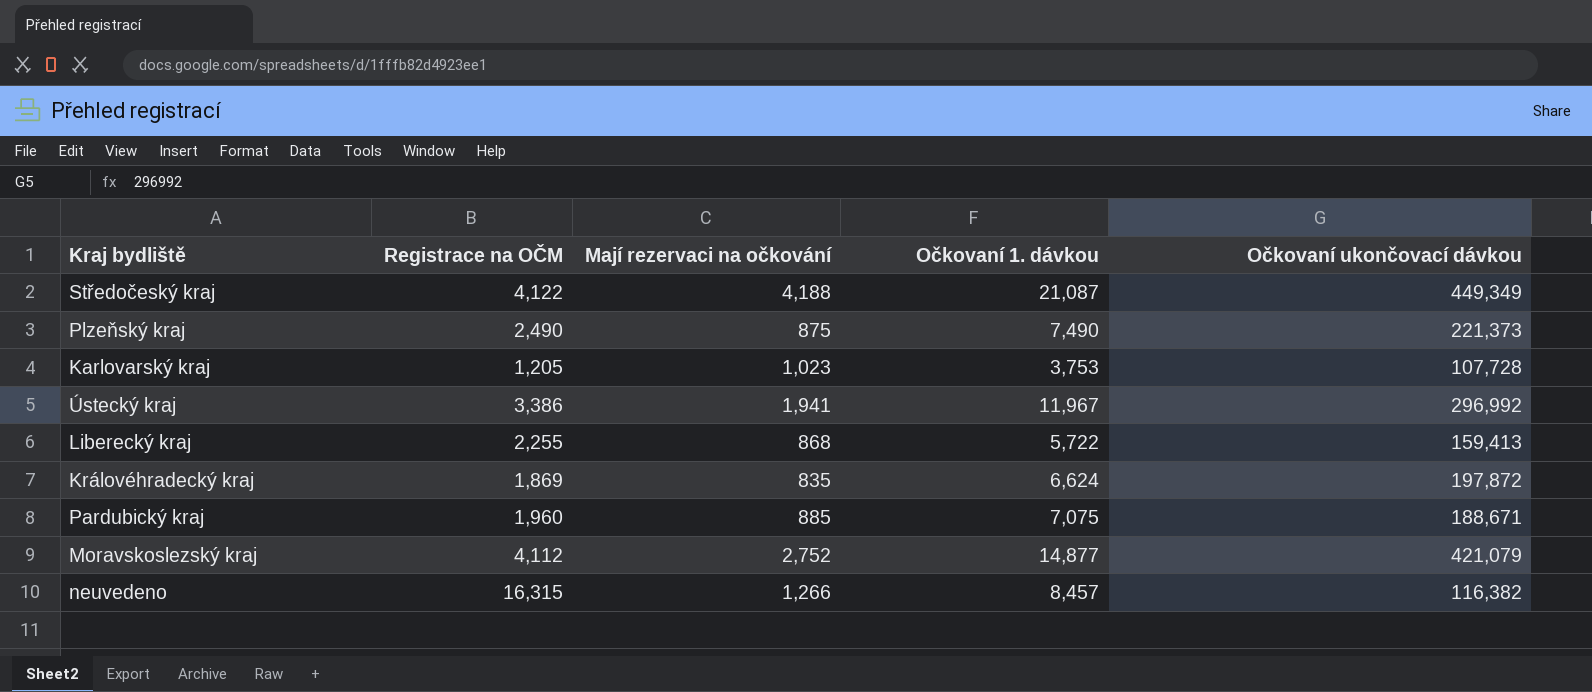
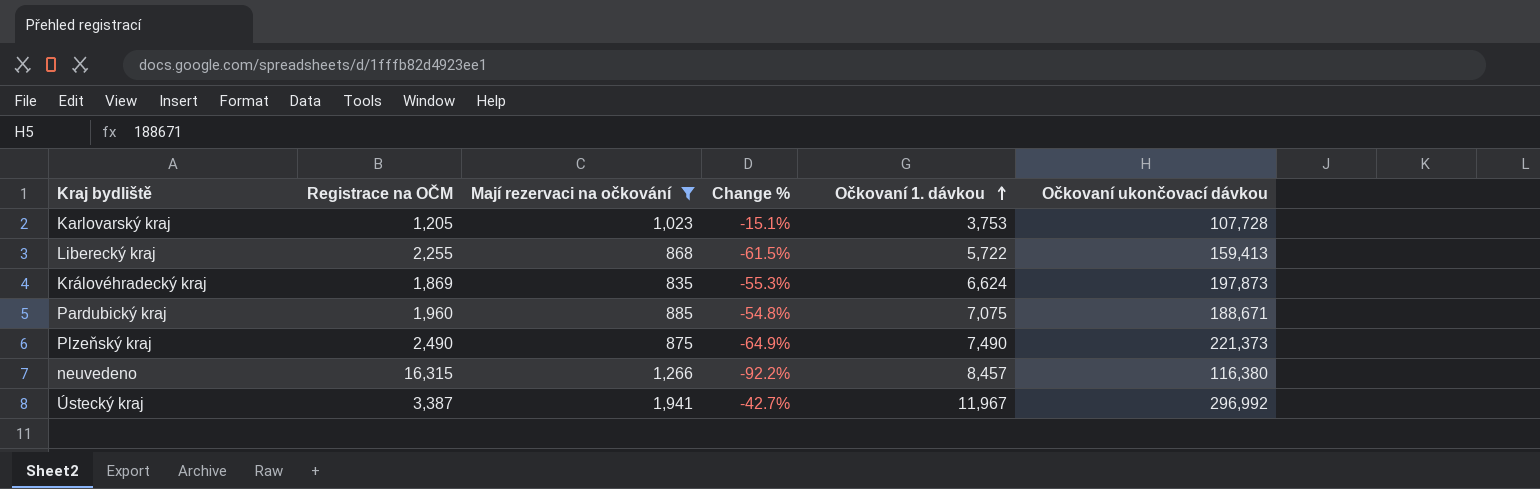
filter: none -> Mají rezervaci na očkování <= 1,941
row order: none -> Očkovaní 1. dávkou ascending
column Change % | formula: none -> ([Mají rezervaci na očkování] - [Registrace na OČM]) / [Registrace na OČM]
Královéhradecký kraj | Očkovaní ukončovací dávkou: 197,872 -> 197,873
neuvedeno | Očkovaní ukončovací dávkou: 116,382 -> 116,380
Ústecký kraj | Registrace na OČM: 3,386 -> 3,387

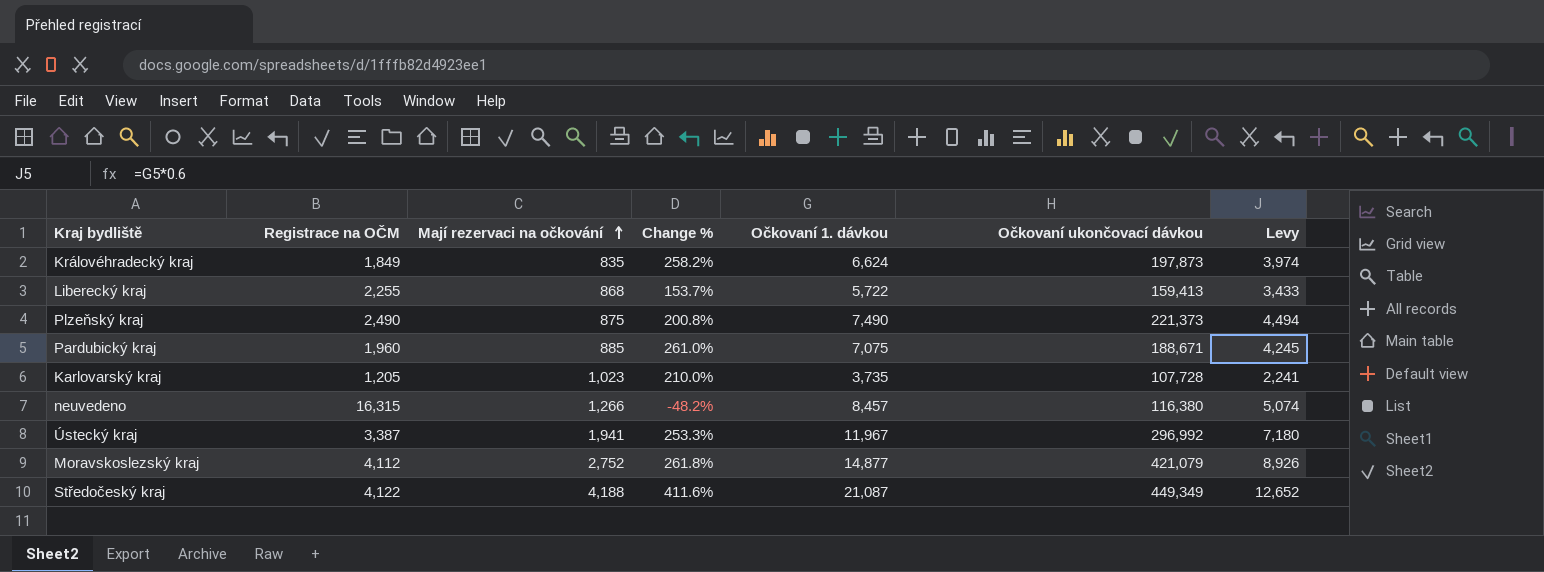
filter: Mají rezervaci na očkování <= 1,941 -> none
row order: Očkovaní 1. dávkou ascending -> Mají rezervaci na očkování ascending
column Change % | formula: ([Mají rezervaci na očkování] - [Registrace na OČM]) / [Registrace na OČM] -> ([Očkovaní 1. dávkou] - [Registrace na OČM]) / [Registrace na OČM]
column Levy | formula: none -> [Očkovaní 1. dávkou] * 0.6
Královéhradecký kraj | Registrace na OČM: 1,869 -> 1,849
Karlovarský kraj | Očkovaní 1. dávkou: 3,753 -> 3,735

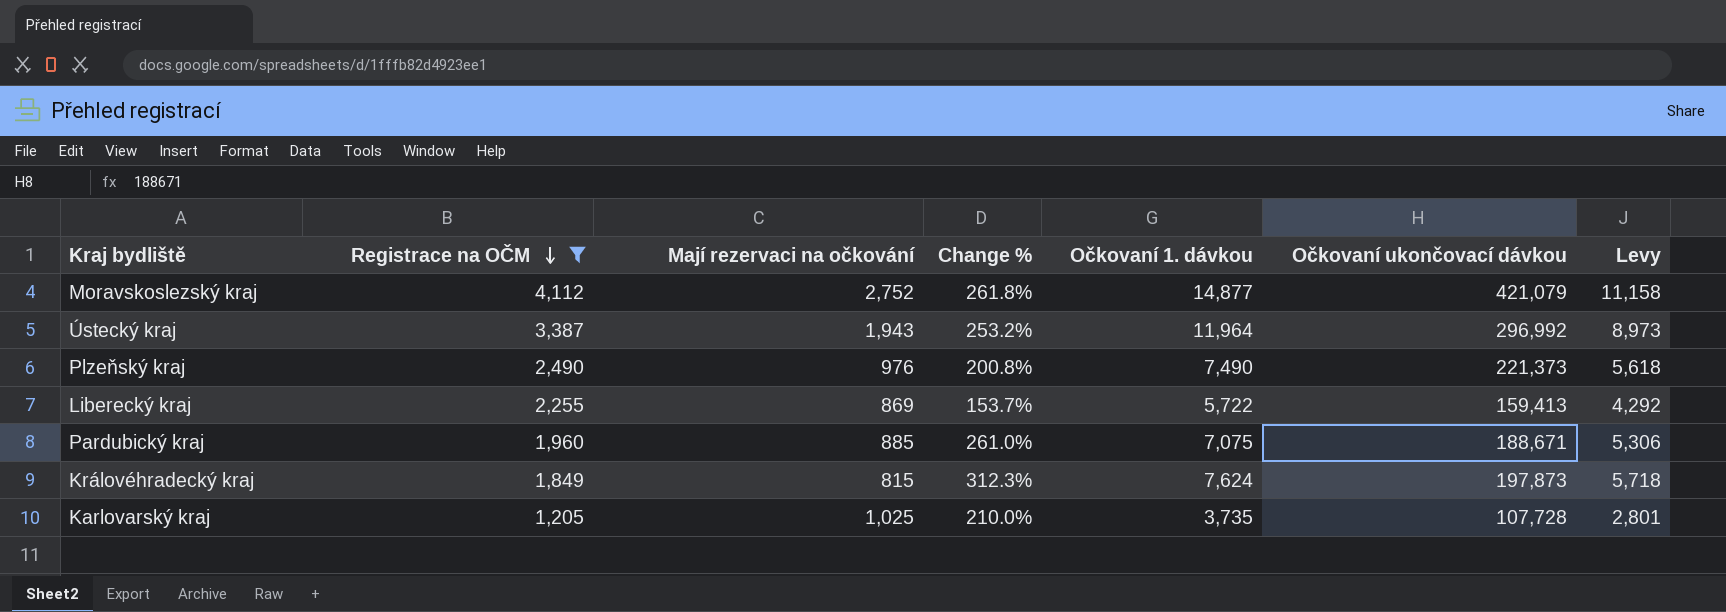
filter: none -> Registrace na OČM <= 4,112
row order: Mají rezervaci na očkování ascending -> Registrace na OČM descending
column Levy | formula: [Očkovaní 1. dávkou] * 0.6 -> [Očkovaní 1. dávkou] * 0.75
Ústecký kraj | Mají rezervaci na očkování: 1,941 -> 1,943
Ústecký kraj | Change %: 253.3% -> 253.2%
Ústecký kraj | Očkovaní 1. dávkou: 11,967 -> 11,964
Plzeňský kraj | Mají rezervaci na očkování: 875 -> 976
Liberecký kraj | Mají rezervaci na očkování: 868 -> 869
Královéhradecký kraj | Mají rezervaci na očkování: 835 -> 815
Královéhradecký kraj | Change %: 258.2% -> 312.3%
Královéhradecký kraj | Očkovaní 1. dávkou: 6,624 -> 7,624
Karlovarský kraj | Mají rezervaci na očkování: 1,023 -> 1,025

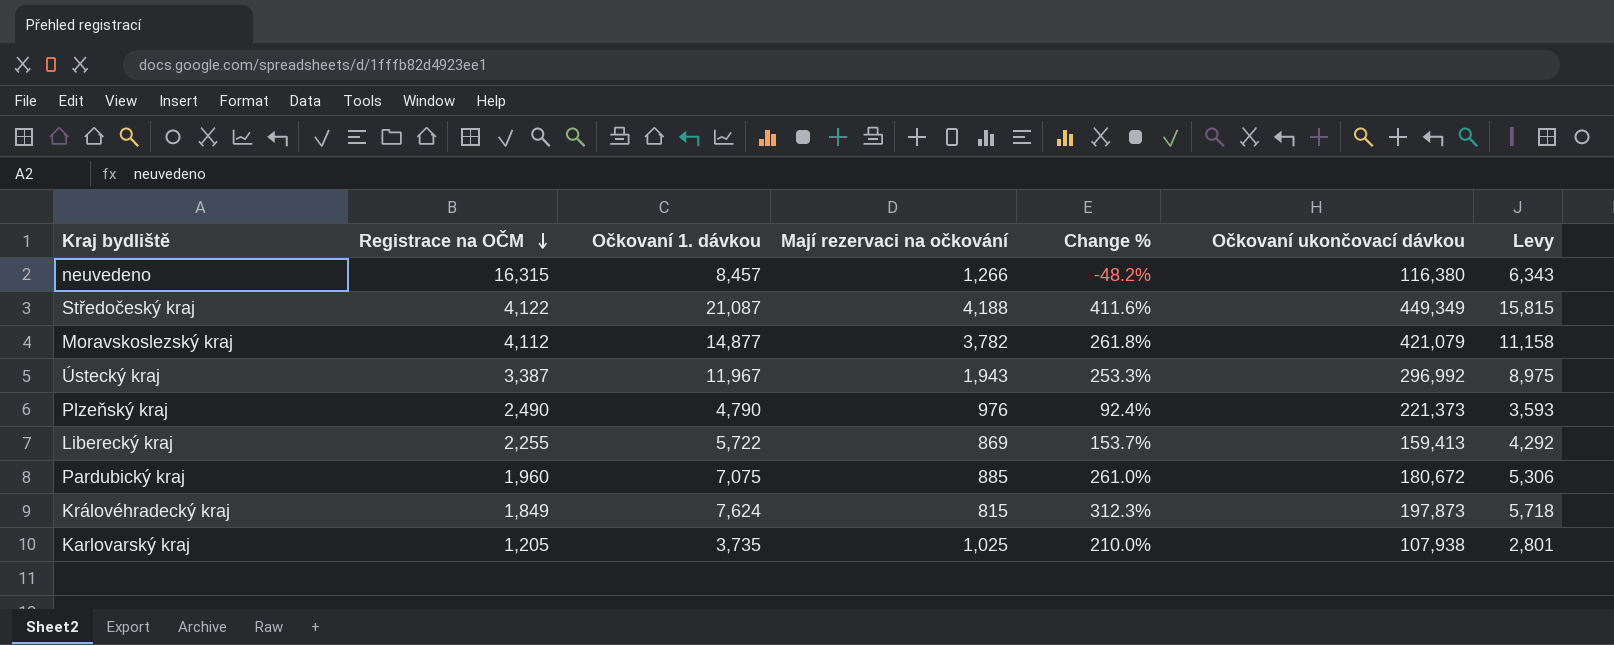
filter: Registrace na OČM <= 4,112 -> none
column Očkovaní 1. dávkou | position: 5 -> 3
Moravskoslezský kraj | Mají rezervaci na očkování: 2,752 -> 3,782
Ústecký kraj | Očkovaní 1. dávkou: 11,964 -> 11,967
Ústecký kraj | Change %: 253.2% -> 253.3%
Ústecký kraj | Levy: 8,973 -> 8,975
Plzeňský kraj | Očkovaní 1. dávkou: 7,490 -> 4,790
Plzeňský kraj | Change %: 200.8% -> 92.4%
Plzeňský kraj | Levy: 5,618 -> 3,593
Pardubický kraj | Očkovaní ukončovací dávkou: 188,671 -> 180,672
Karlovarský kraj | Očkovaní ukončovací dávkou: 107,728 -> 107,938

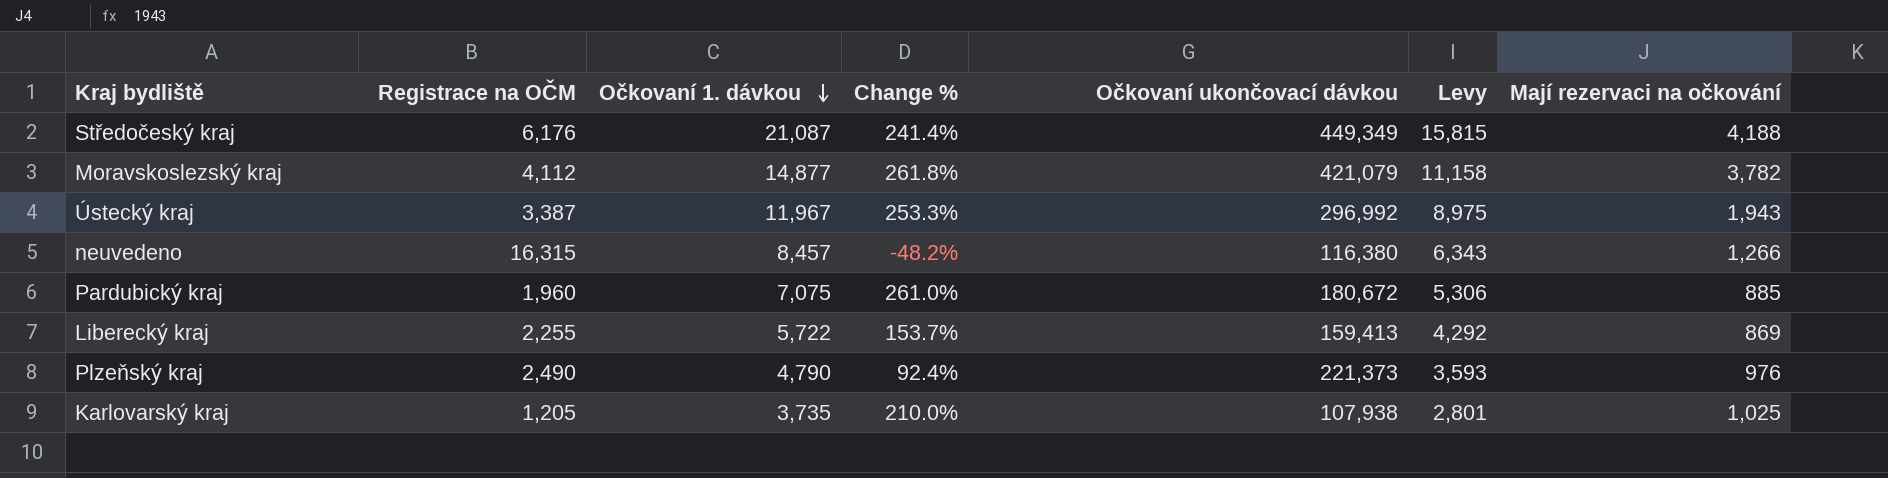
row order: Registrace na OČM descending -> Očkovaní 1. dávkou descending
column Mají rezervaci na očkování | position: 4 -> 7
row Královéhradecký kraj: 1,849 | 7,624 | 815 | 312.3% | 197,873 | 5,718 -> none
Středočeský kraj | Registrace na OČM: 4,122 -> 6,176
Středočeský kraj | Change %: 411.6% -> 241.4%

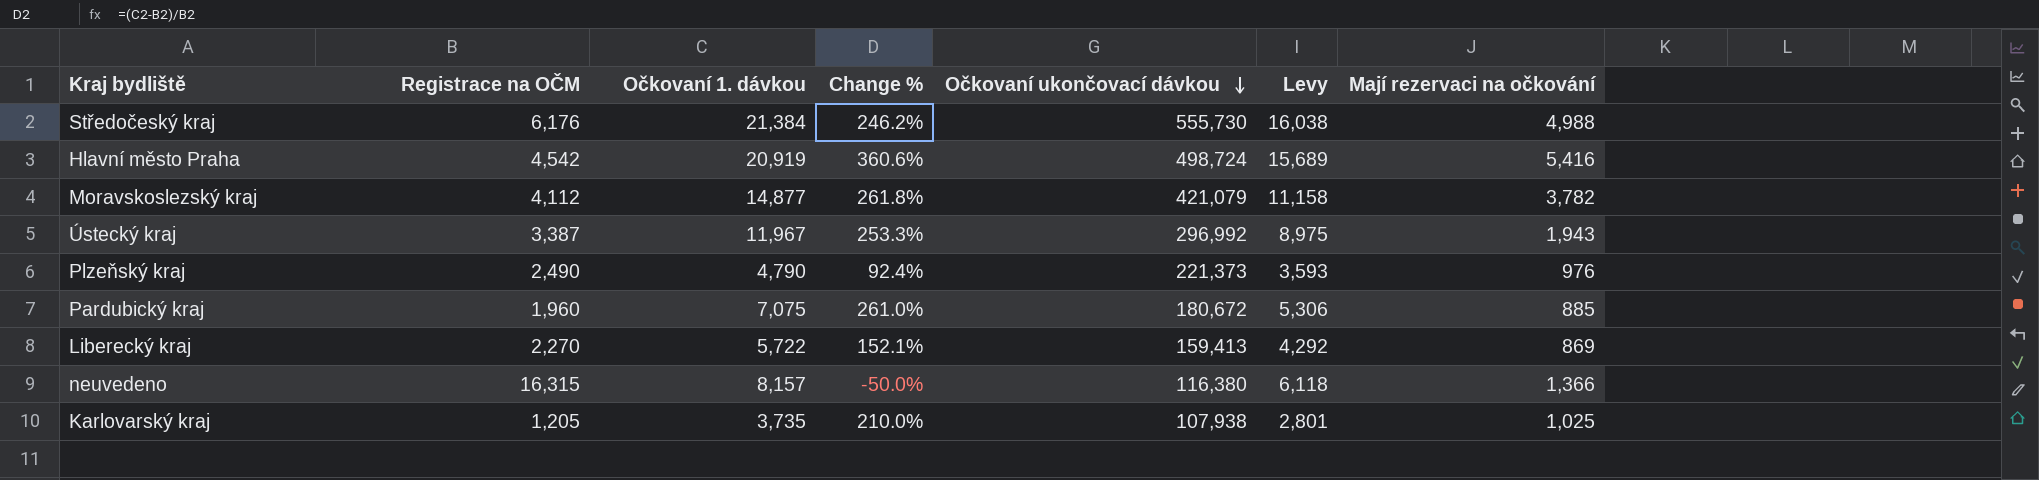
row order: Očkovaní 1. dávkou descending -> Očkovaní ukončovací dávkou descending
Středočeský kraj | Očkovaní 1. dávkou: 21,087 -> 21,384
Středočeský kraj | Change %: 241.4% -> 246.2%
Středočeský kraj | Očkovaní ukončovací dávkou: 449,349 -> 555,730
Středočeský kraj | Levy: 15,815 -> 16,038
Středočeský kraj | Mají rezervaci na očkování: 4,188 -> 4,988
row Hlavní město Praha: none -> 4,542 | 20,919 | 360.6% | 498,724 | 15,689 | 5,416
Liberecký kraj | Registrace na OČM: 2,255 -> 2,270
Liberecký kraj | Change %: 153.7% -> 152.1%
neuvedeno | Očkovaní 1. dávkou: 8,457 -> 8,157
neuvedeno | Change %: -48.2% -> -50.0%
neuvedeno | Levy: 6,343 -> 6,118
neuvedeno | Mají rezervaci na očkování: 1,266 -> 1,366

